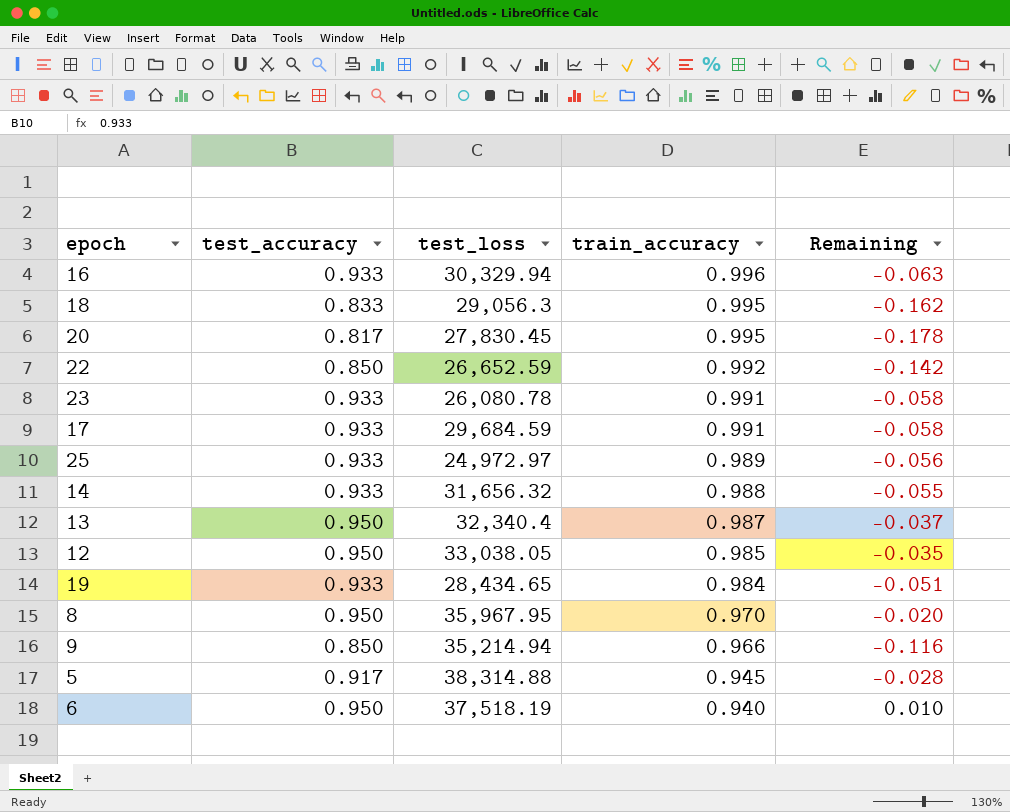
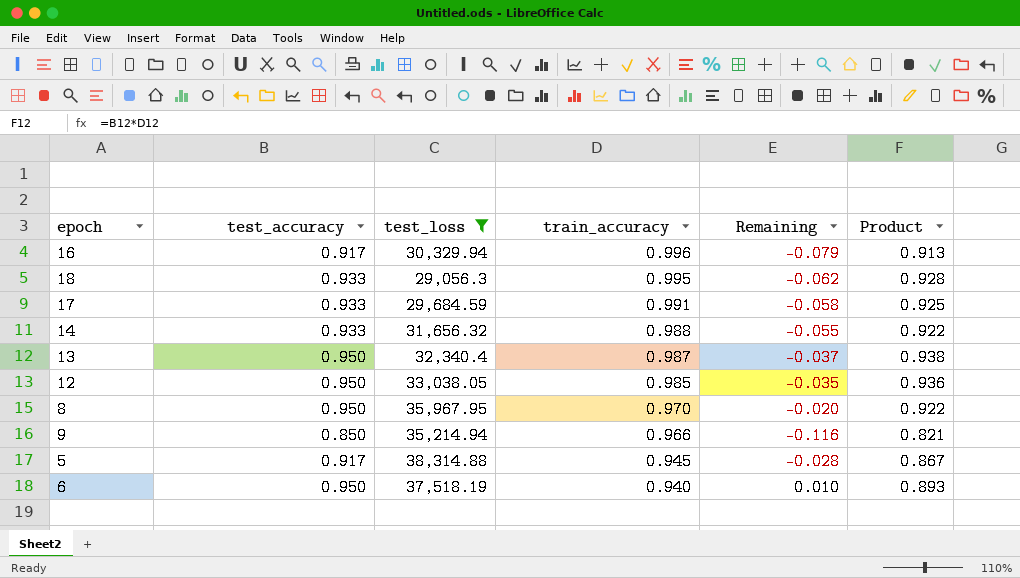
filter: none -> test_loss >= 29,056.3
column Product | formula: none -> [test_accuracy] * [train_accuracy]
16 | test_accuracy: 0.933 -> 0.917
16 | Remaining: -0.063 -> -0.079
18 | test_accuracy: 0.833 -> 0.933
18 | Remaining: -0.162 -> -0.062

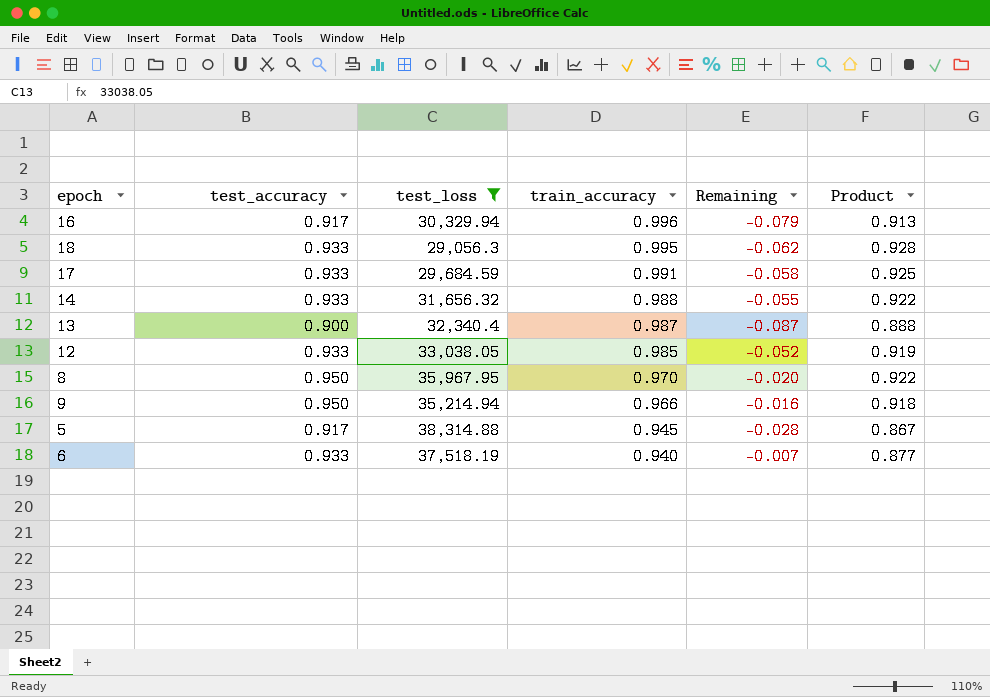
13 | test_accuracy: 0.950 -> 0.900
13 | Remaining: -0.037 -> -0.087
13 | Product: 0.938 -> 0.888
12 | test_accuracy: 0.950 -> 0.933
12 | Remaining: -0.035 -> -0.052
12 | Product: 0.936 -> 0.919
9 | test_accuracy: 0.850 -> 0.950
9 | Remaining: -0.116 -> -0.016
9 | Product: 0.821 -> 0.918
6 | test_accuracy: 0.950 -> 0.933
6 | Remaining: 0.010 -> -0.007
6 | Product: 0.893 -> 0.877

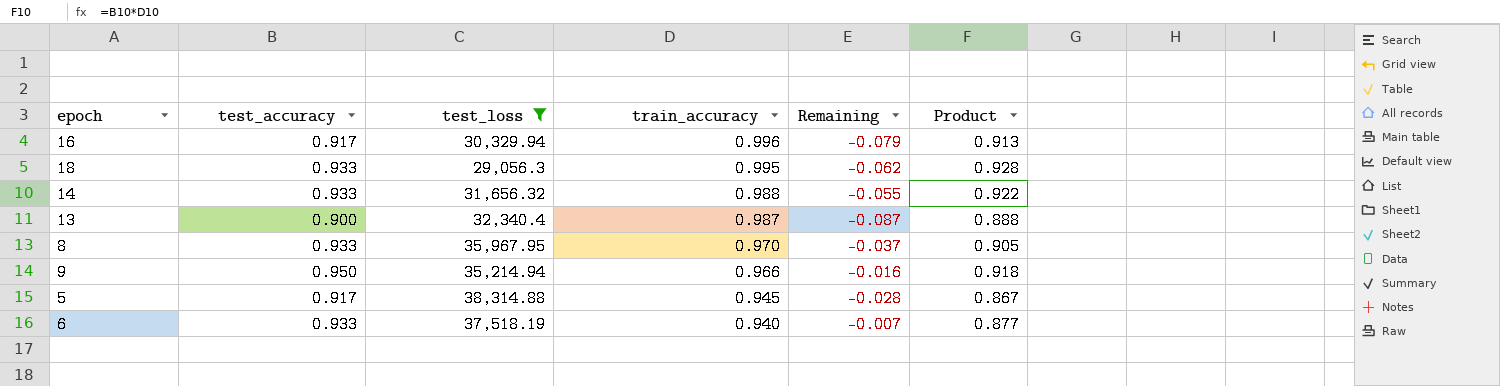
row 17: 0.933 | 29,684.59 | 0.991 | -0.058 | 0.925 -> none
row 12: 0.933 | 33,038.05 | 0.985 | -0.052 | 0.919 -> none
8 | test_accuracy: 0.950 -> 0.933
8 | Remaining: -0.020 -> -0.037
8 | Product: 0.922 -> 0.905

